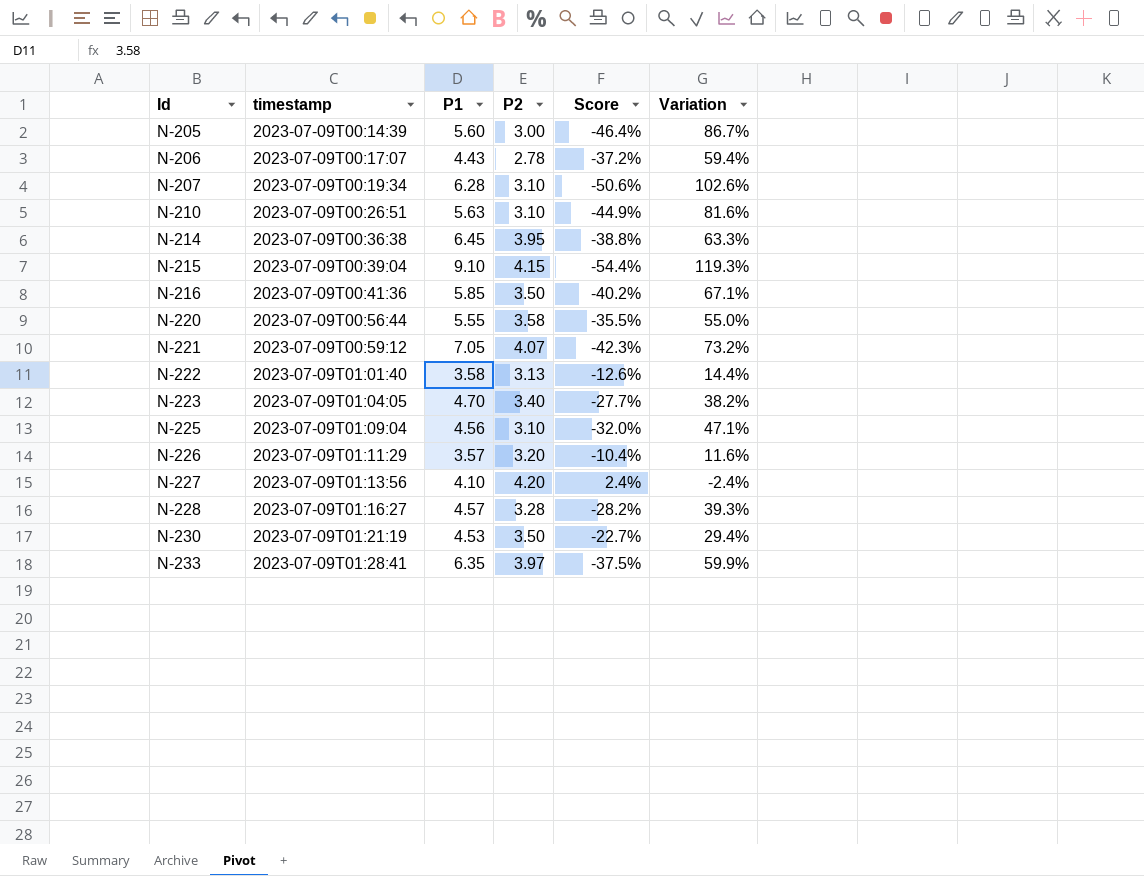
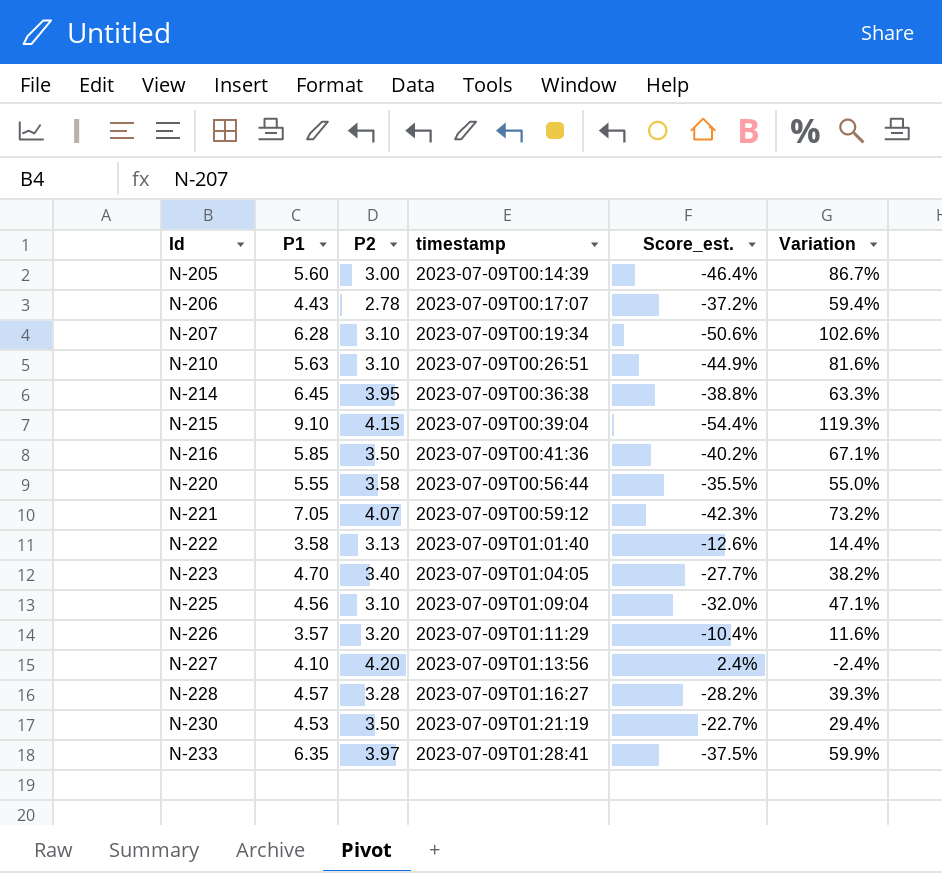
column timestamp | position: 2 -> 4
column name: Score -> Score_est.

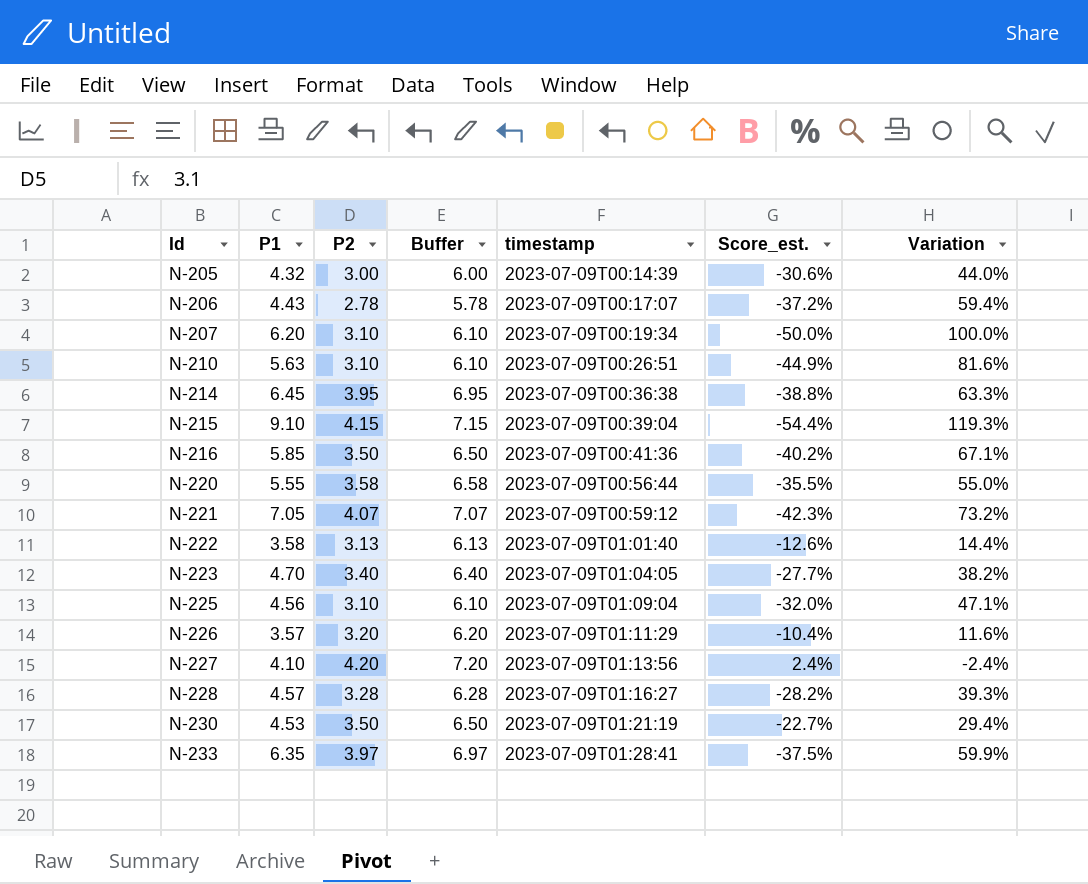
column Buffer | formula: none -> [P2] + 3
N-205 | P1: 5.60 -> 4.32
N-205 | Score_est.: -46.4% -> -30.6%
N-205 | Variation: 86.7% -> 44.0%
N-207 | P1: 6.28 -> 6.20
N-207 | Score_est.: -50.6% -> -50.0%
N-207 | Variation: 102.6% -> 100.0%

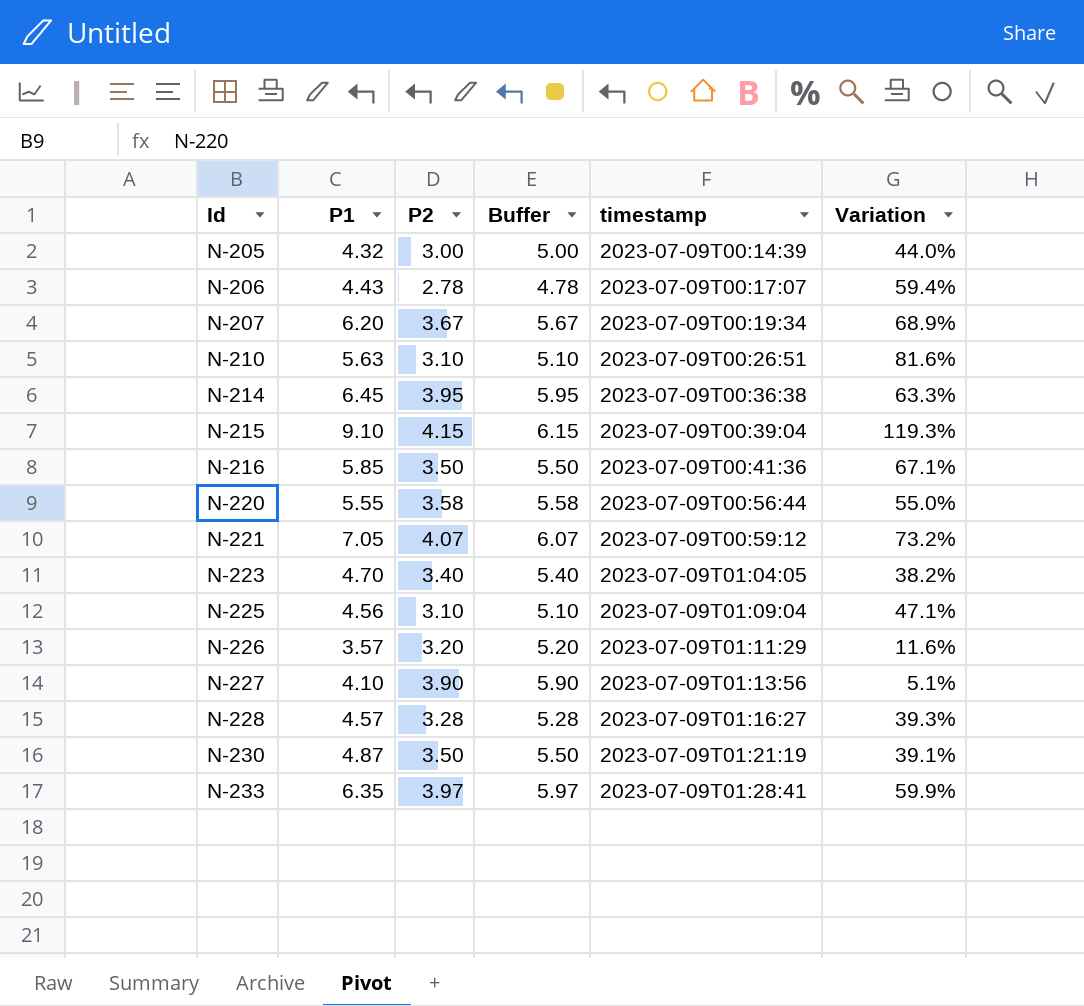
column Score_est. | formula: ([P2] - [P1]) / [P1] -> none
column Buffer | formula: [P2] + 3 -> [P2] + 2
row N-222: 3.58 | 3.13 | 6.13 | 2023-07-09T01:01:40 | -12.6% | 14.4% -> none
N-207 | P2: 3.10 -> 3.67
N-207 | Variation: 100.0% -> 68.9%
N-227 | P2: 4.20 -> 3.90
N-227 | Variation: -2.4% -> 5.1%
N-230 | P1: 4.53 -> 4.87
N-230 | Variation: 29.4% -> 39.1%

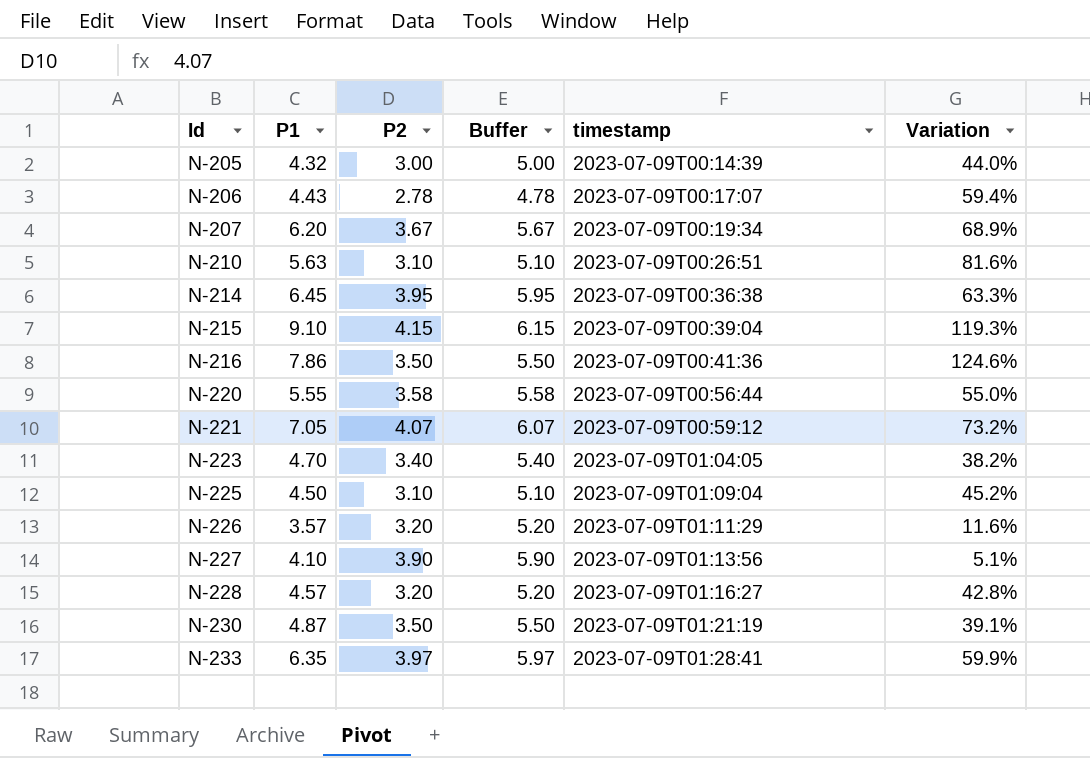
N-216 | P1: 5.85 -> 7.86
N-216 | Variation: 67.1% -> 124.6%
N-225 | P1: 4.56 -> 4.50
N-225 | Variation: 47.1% -> 45.2%
N-228 | P2: 3.28 -> 3.20
N-228 | Buffer: 5.28 -> 5.20
N-228 | Variation: 39.3% -> 42.8%

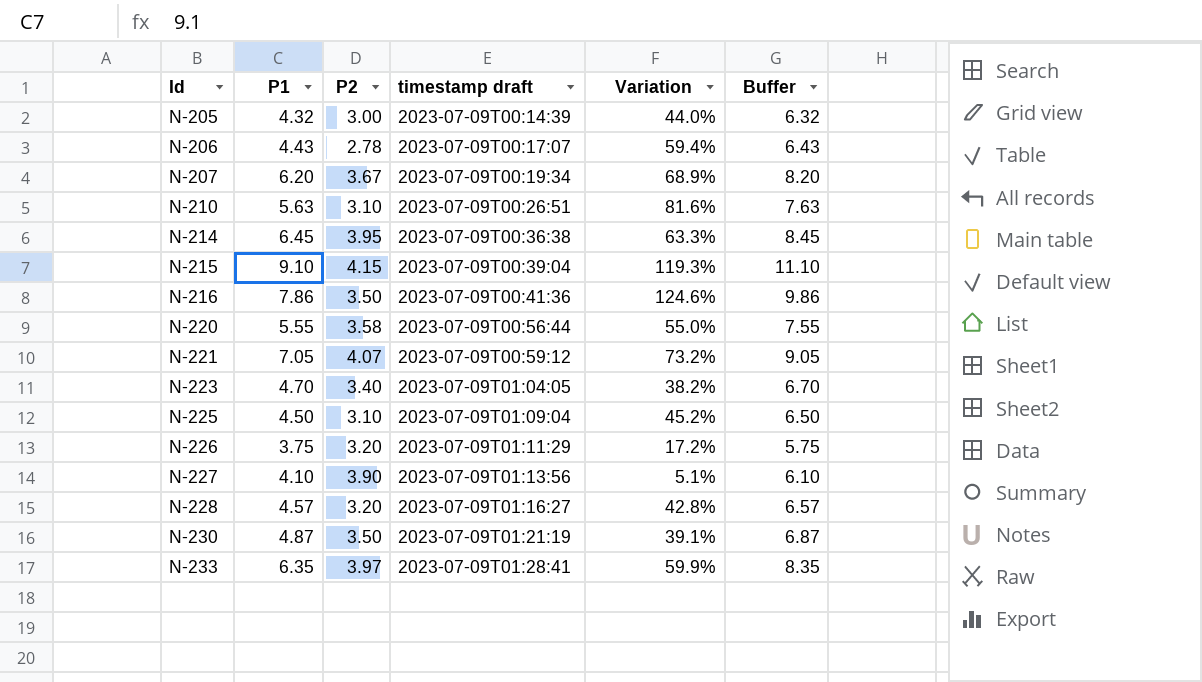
column name: timestamp -> timestamp draft
column Buffer | formula: [P2] + 2 -> [P1] + 2
column Buffer | position: 4 -> 6
N-226 | P1: 3.57 -> 3.75
N-226 | Variation: 11.6% -> 17.2%

